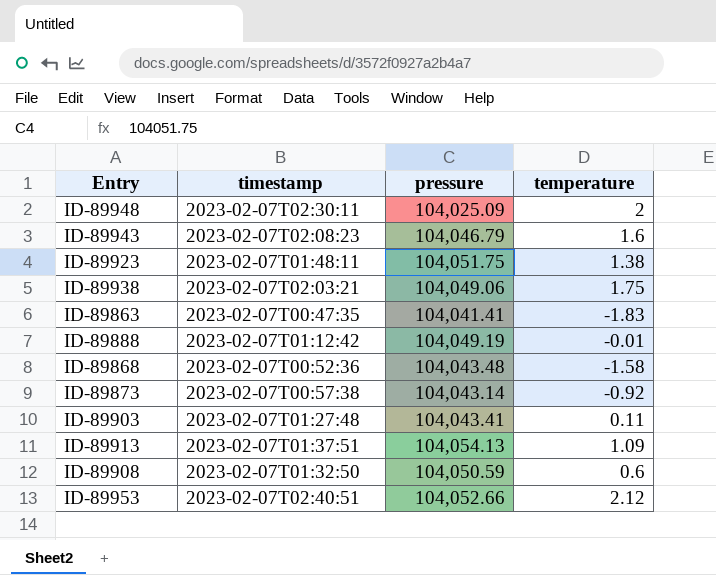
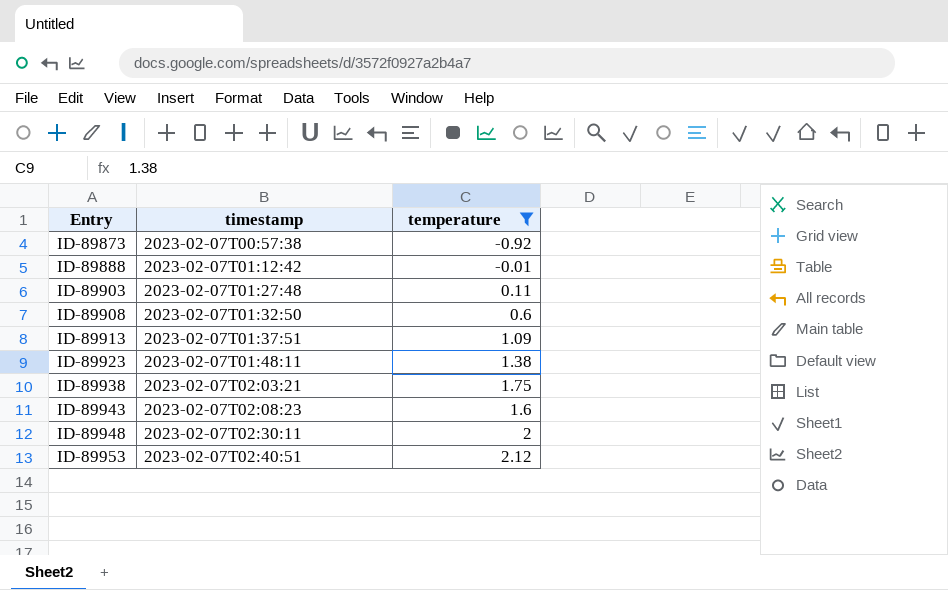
filter: none -> temperature >= -0.92
row order: none -> Entry ascending
column pressure | position: 3 -> none

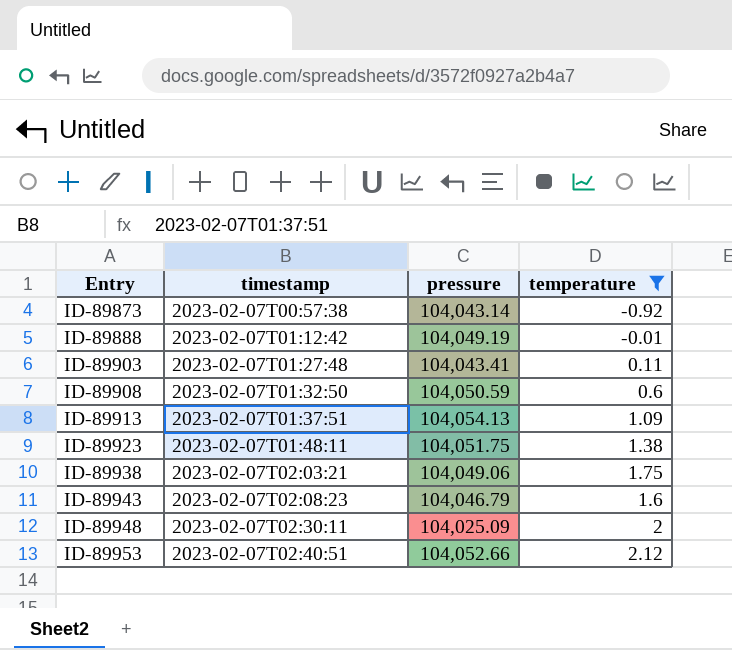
column pressure | position: none -> 3

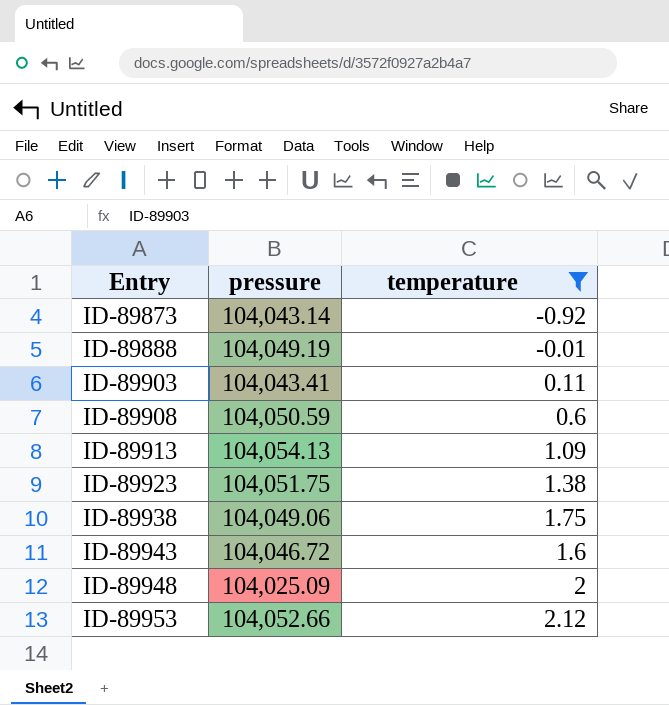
column timestamp | position: 2 -> none
ID-89943 | pressure: 104,046.79 -> 104,046.72

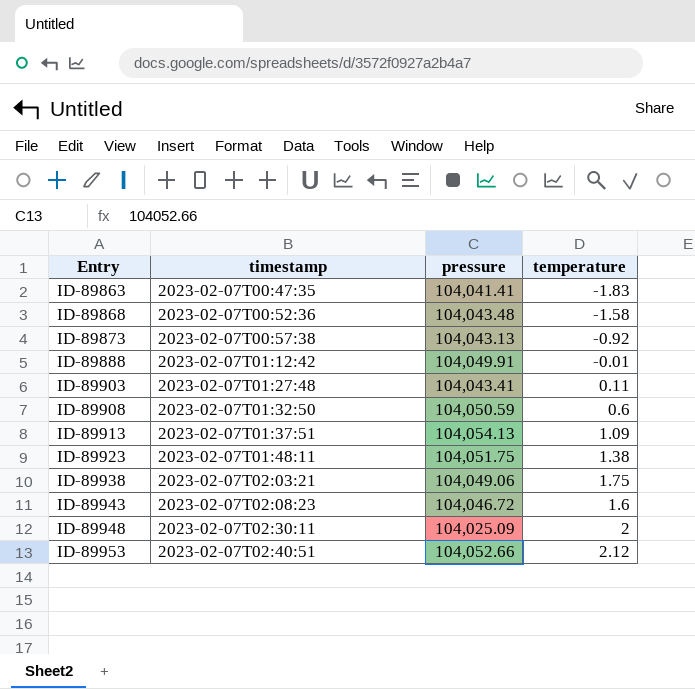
filter: temperature >= -0.92 -> none
column timestamp | position: none -> 2
ID-89873 | pressure: 104,043.14 -> 104,043.13
ID-89888 | pressure: 104,049.19 -> 104,049.91

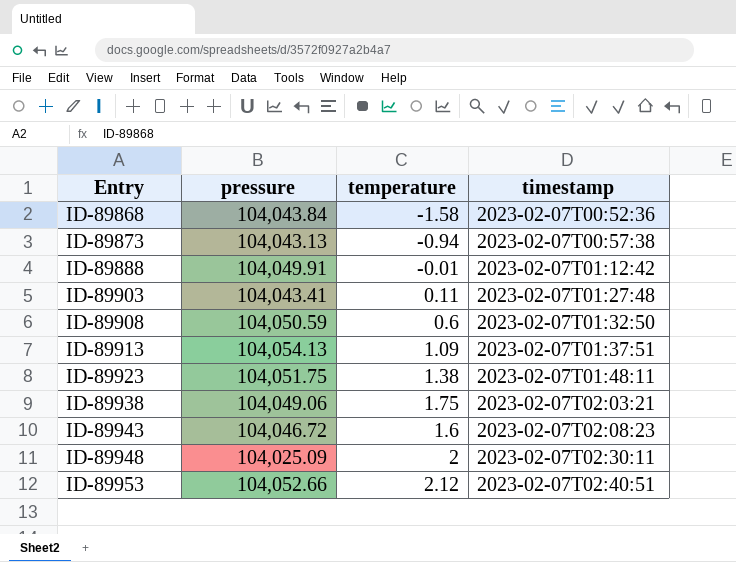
column timestamp | position: 2 -> 4
row ID-89863: 2023-02-07T00:47:35 | 104,041.41 | -1.83 -> none
ID-89868 | pressure: 104,043.48 -> 104,043.84
ID-89873 | temperature: -0.92 -> -0.94

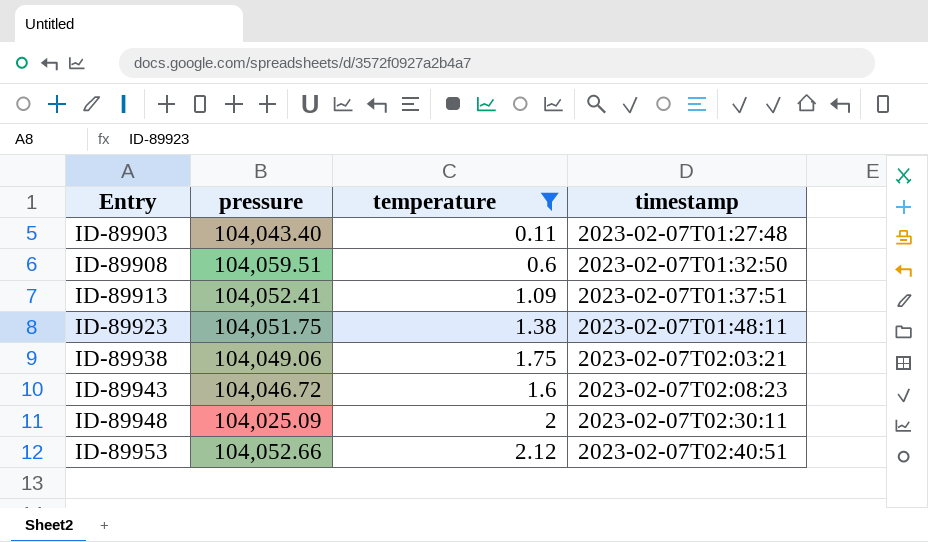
filter: none -> temperature >= 0.11
ID-89903 | pressure: 104,043.41 -> 104,043.40
ID-89908 | pressure: 104,050.59 -> 104,059.51
ID-89913 | pressure: 104,054.13 -> 104,052.41

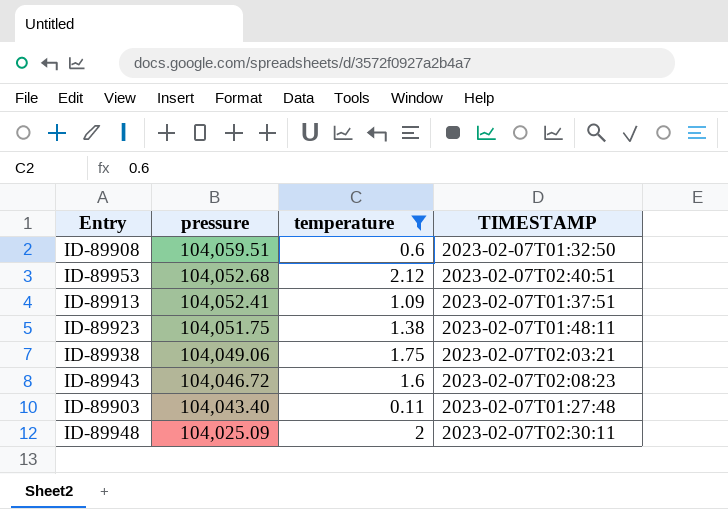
row order: Entry ascending -> pressure descending
column name: timestamp -> TIMESTAMP
ID-89953 | pressure: 104,052.66 -> 104,052.68

